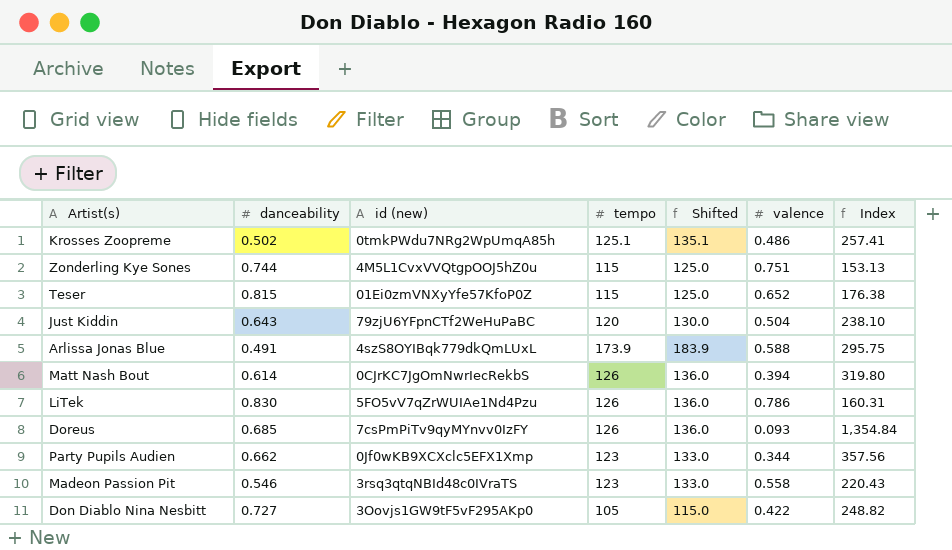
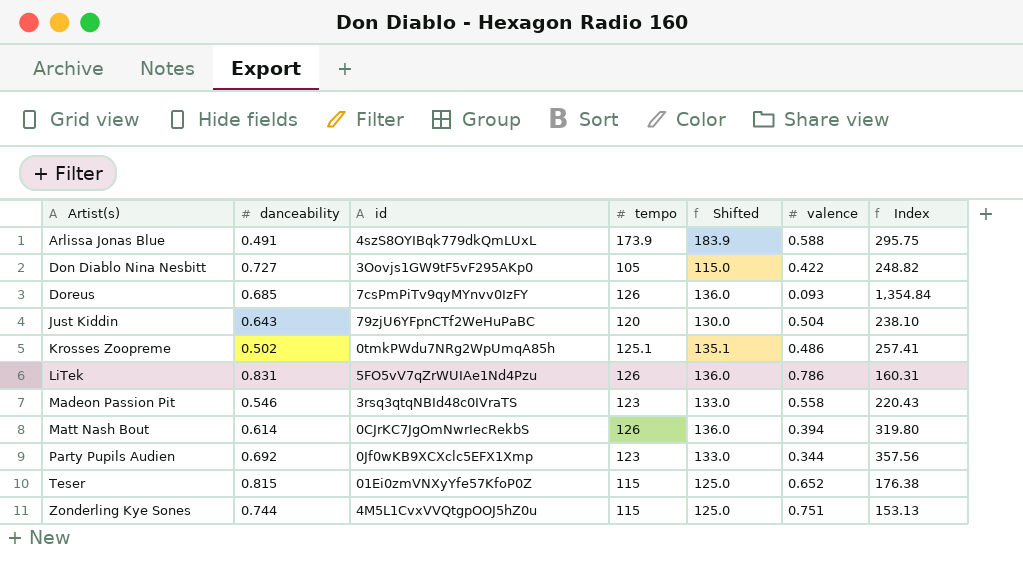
row order: none -> Artist(s) ascending
column name: id (new) -> id
LiTek | danceability: 0.830 -> 0.831
Party Pupils Audien | danceability: 0.662 -> 0.692

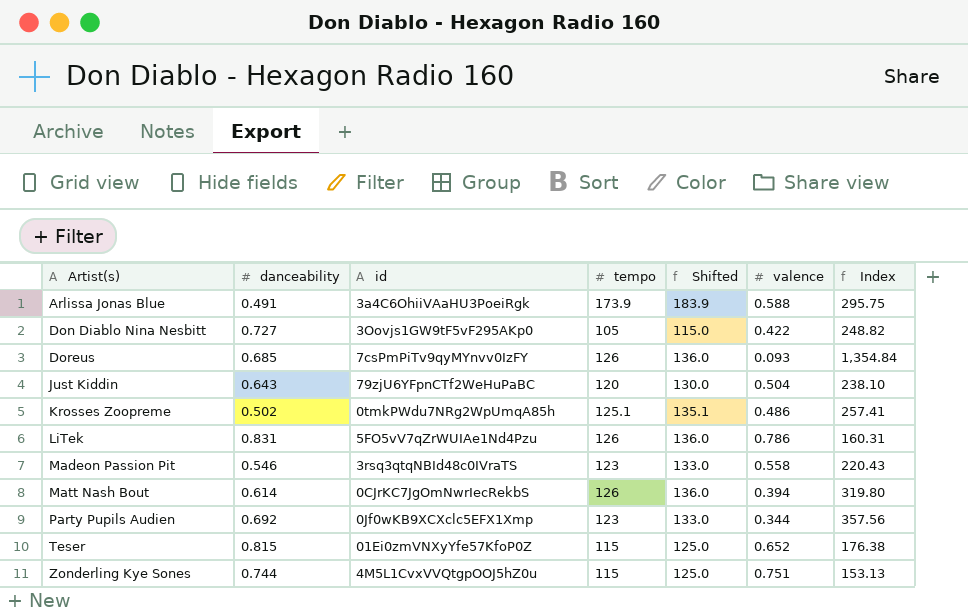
Arlissa Jonas Blue | id: 4szS8OYIBqk779dkQmLUxL -> 3a4C6OhiiVAaHU3PoeiRgk

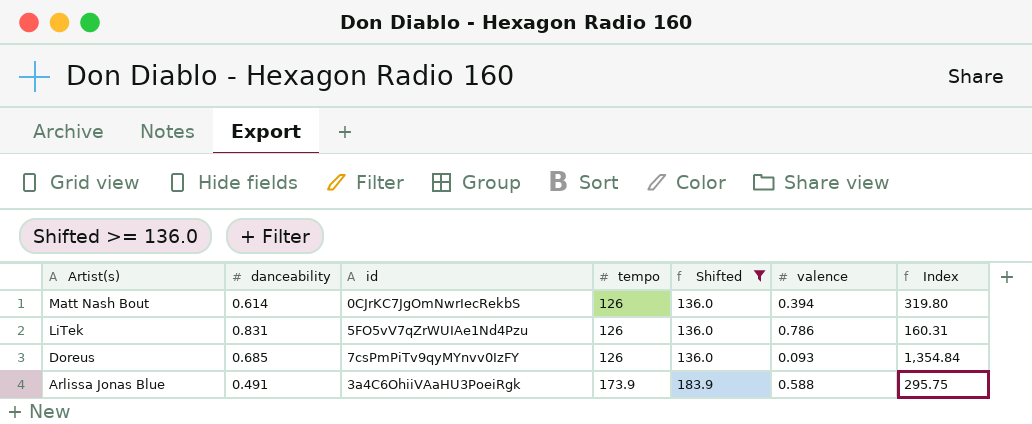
filter: none -> Shifted >= 136.0
row order: Artist(s) ascending -> Artist(s) descending

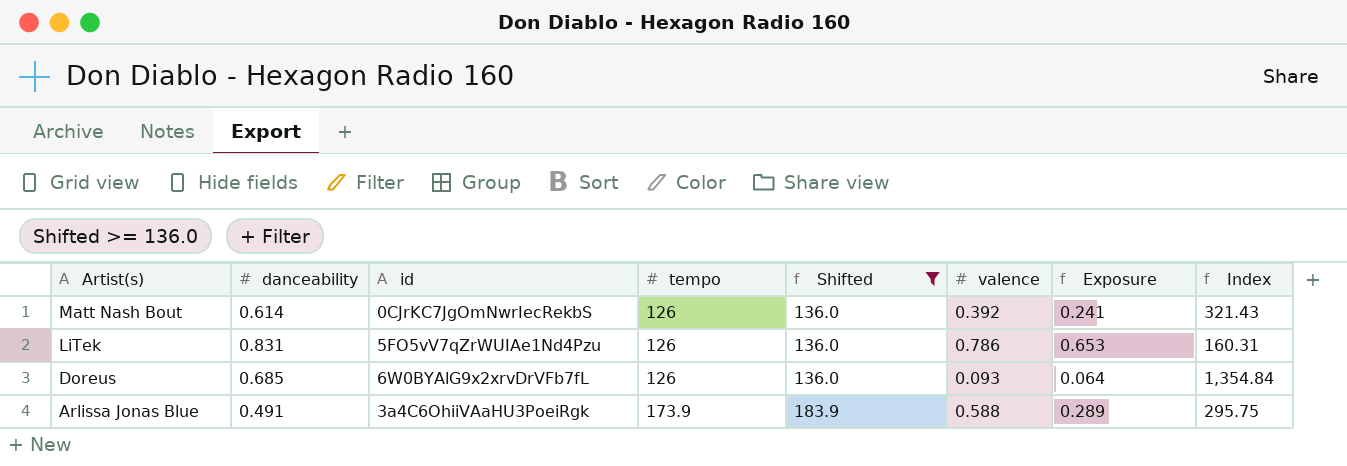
column Exposure | formula: none -> [danceability] * [valence]
Matt Nash Bout | valence: 0.394 -> 0.392
Matt Nash Bout | Index: 319.80 -> 321.43
Doreus | id: 7csPmPiTv9qyMYnvv0IzFY -> 6W0BYAlG9x2xrvDrVFb7fL

